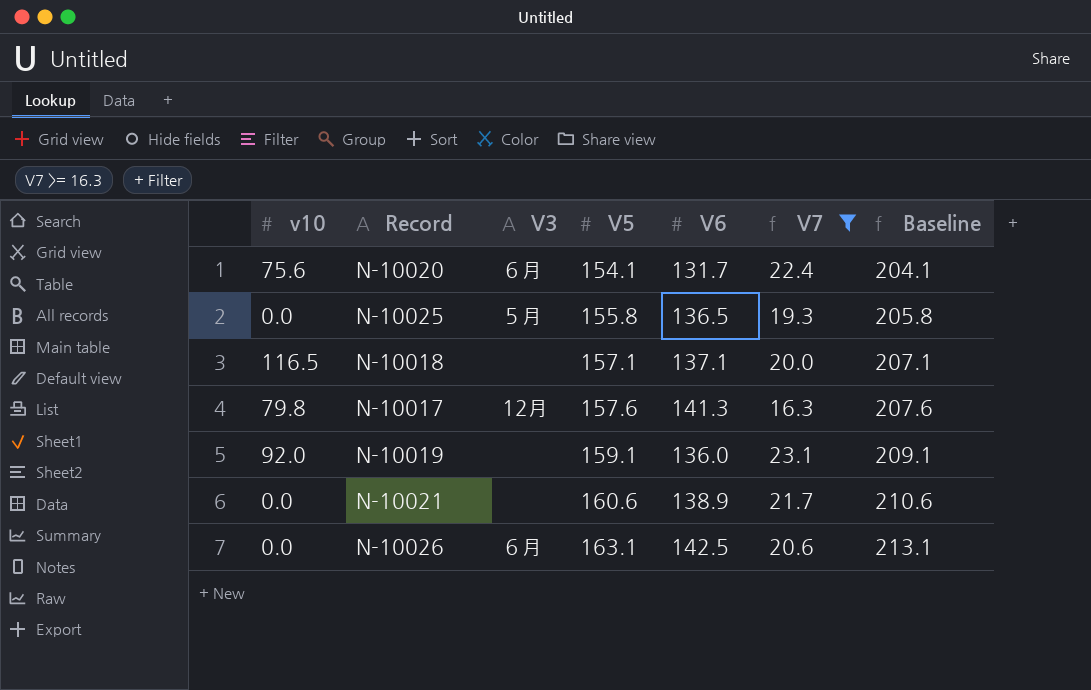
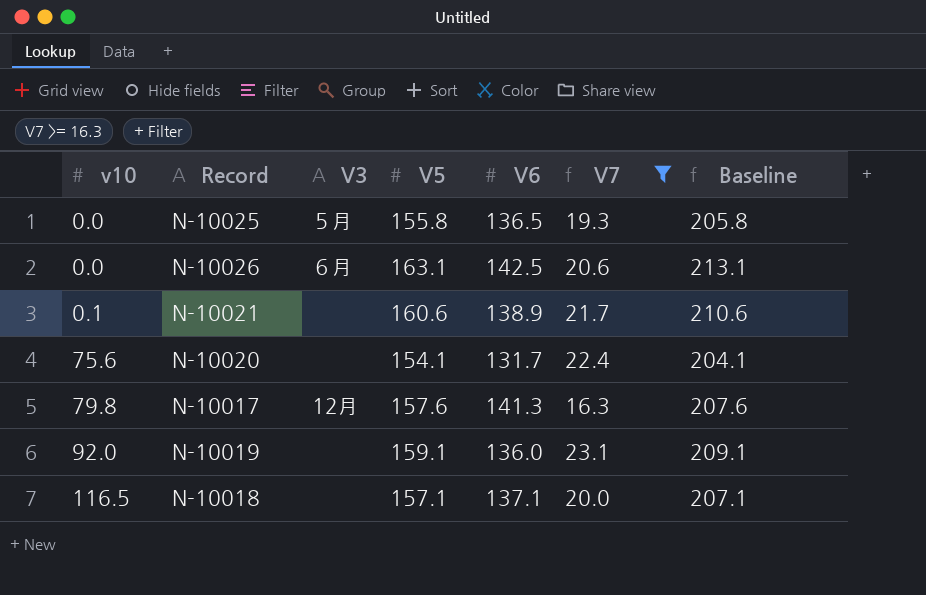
row order: V5 ascending -> v10 ascending
N-10021 | v10: 0.0 -> 0.1
N-10020 | V3: ６月 -> none

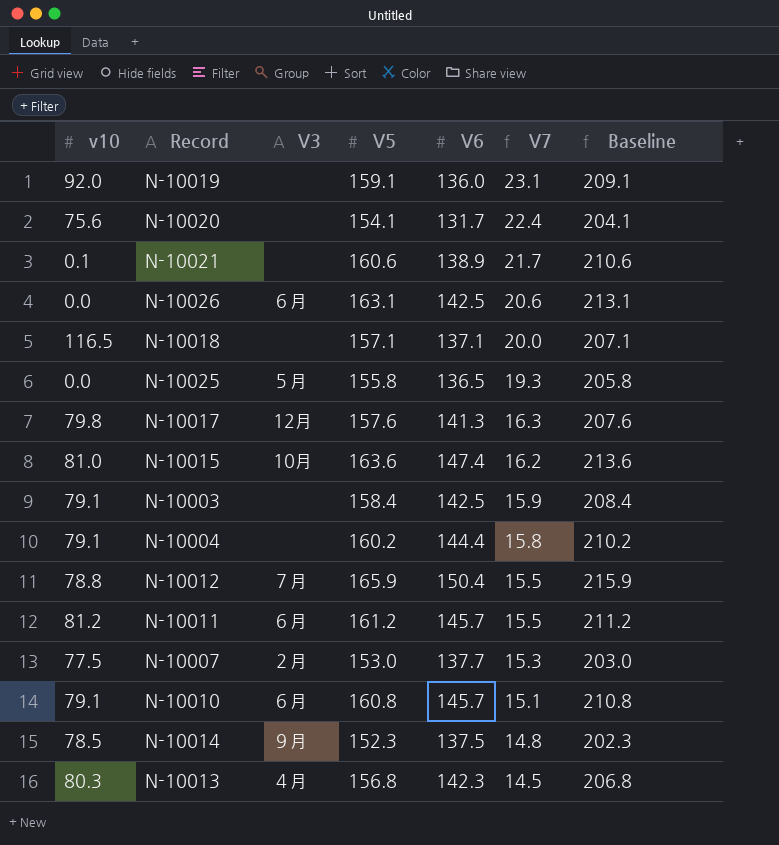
filter: V7 >= 16.3 -> none
row order: v10 ascending -> V7 descending

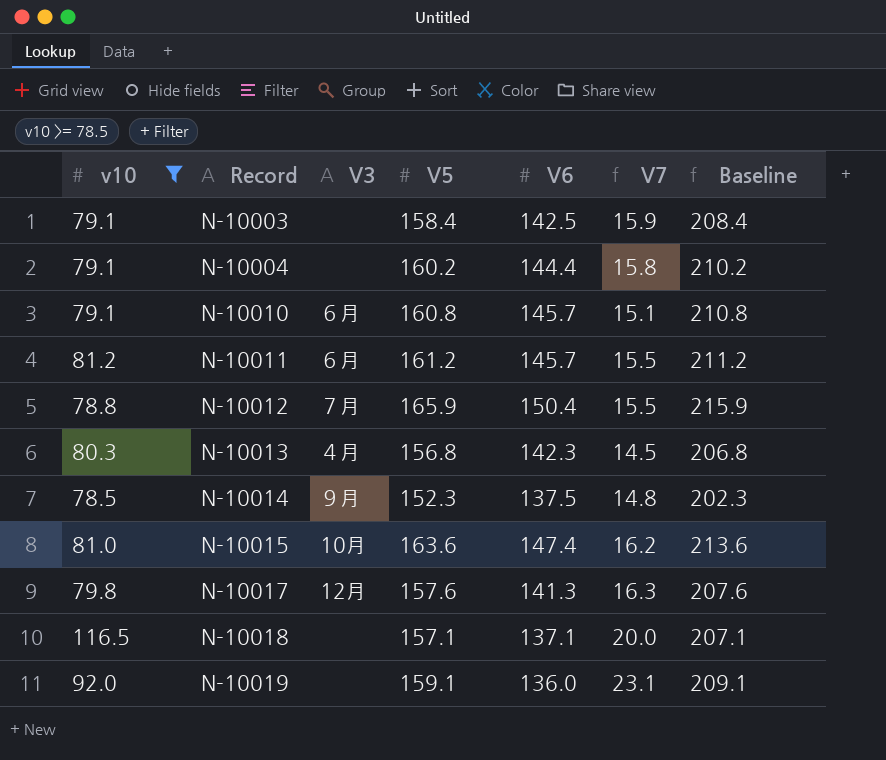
filter: none -> v10 >= 78.5
row order: V7 descending -> Record ascending

